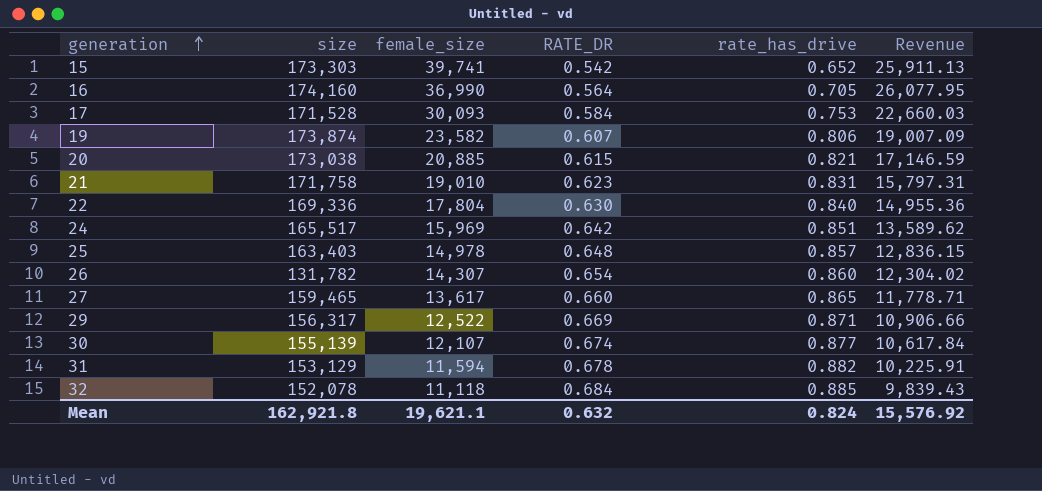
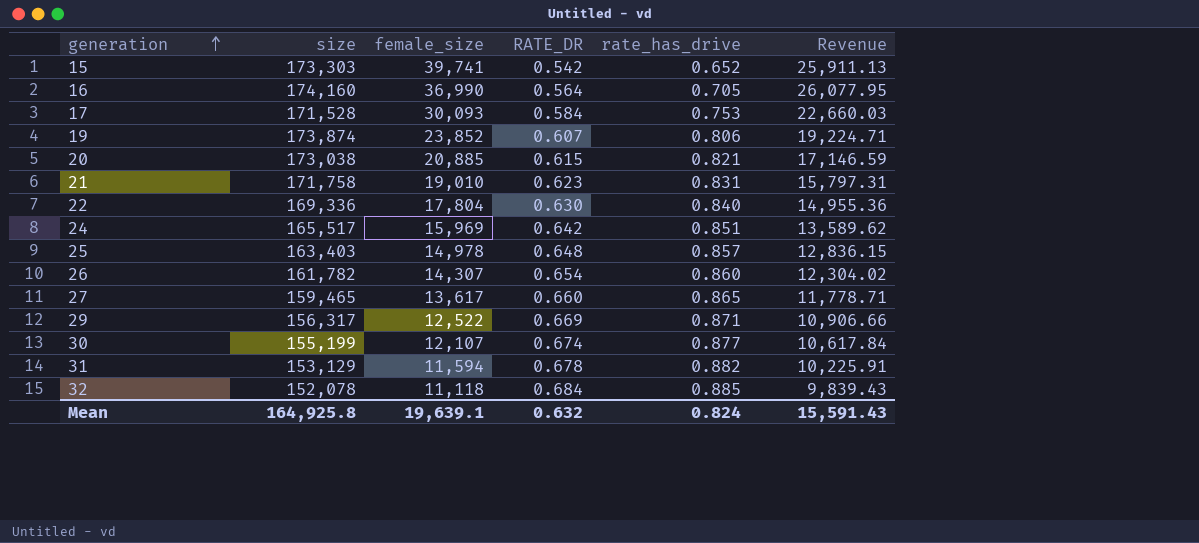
19 | female_size: 23,582 -> 23,852
19 | Revenue: 19,007.09 -> 19,224.71
26 | size: 131,782 -> 161,782
30 | size: 155,139 -> 155,199
Mean | size: 162,921.8 -> 164,925.8
Mean | female_size: 19,621.1 -> 19,639.1
Mean | Revenue: 15,576.92 -> 15,591.43

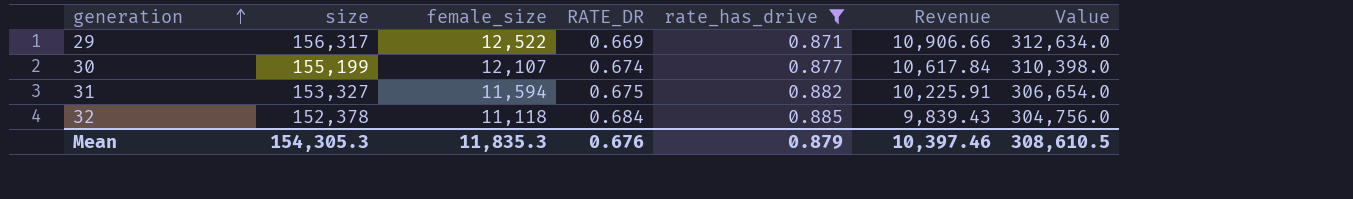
filter: none -> rate_has_drive >= 0.871
column Value | formula: none -> [size] * 2
31 | size: 153,129 -> 153,327
31 | RATE_DR: 0.678 -> 0.675
32 | size: 152,078 -> 152,378
Mean | size: 164,925.8 -> 154,305.3
Mean | female_size: 19,639.1 -> 11,835.3
Mean | RATE_DR: 0.632 -> 0.676
Mean | rate_has_drive: 0.824 -> 0.879
Mean | Revenue: 15,591.43 -> 10,397.46

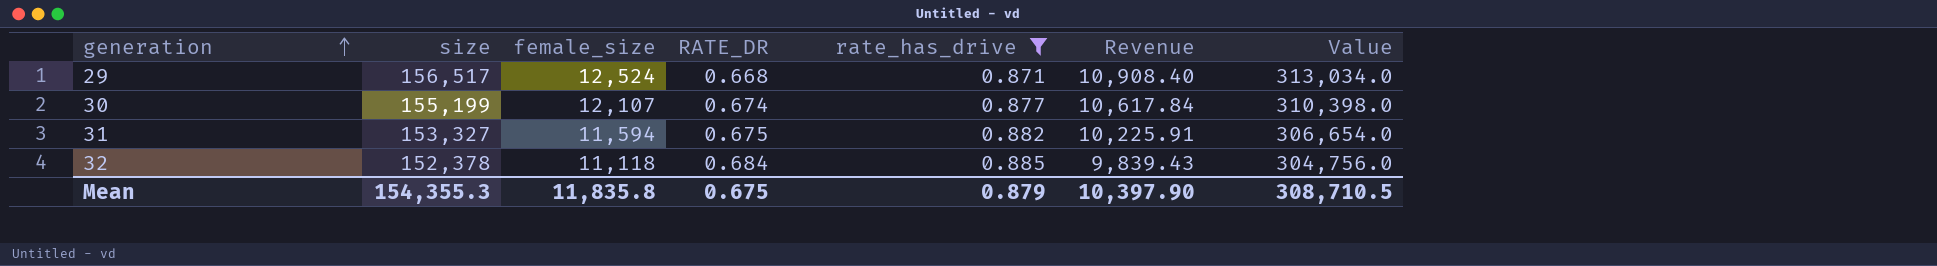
29 | size: 156,317 -> 156,517
29 | female_size: 12,522 -> 12,524
29 | RATE_DR: 0.669 -> 0.668
29 | Revenue: 10,906.66 -> 10,908.40
29 | Value: 312,634.0 -> 313,034.0
Mean | size: 154,305.3 -> 154,355.3
Mean | female_size: 11,835.3 -> 11,835.8
Mean | RATE_DR: 0.676 -> 0.675
Mean | Revenue: 10,397.46 -> 10,397.90
Mean | Value: 308,610.5 -> 308,710.5

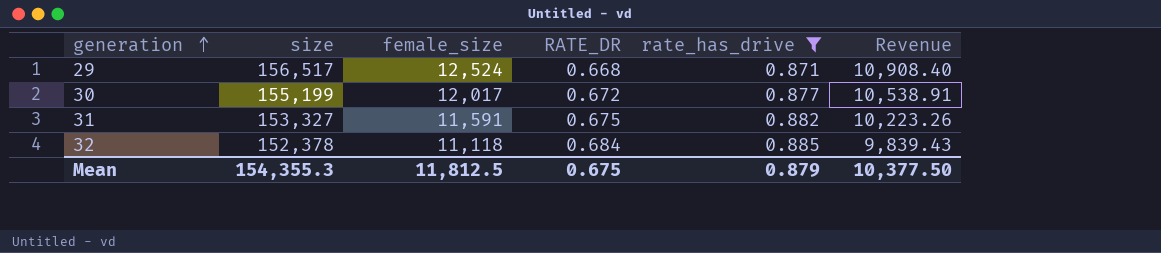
column Value | formula: [size] * 2 -> none
30 | female_size: 12,107 -> 12,017
30 | RATE_DR: 0.674 -> 0.672
30 | Revenue: 10,617.84 -> 10,538.91
31 | female_size: 11,594 -> 11,591
31 | Revenue: 10,225.91 -> 10,223.26
Mean | female_size: 11,835.8 -> 11,812.5
Mean | Revenue: 10,397.90 -> 10,377.50

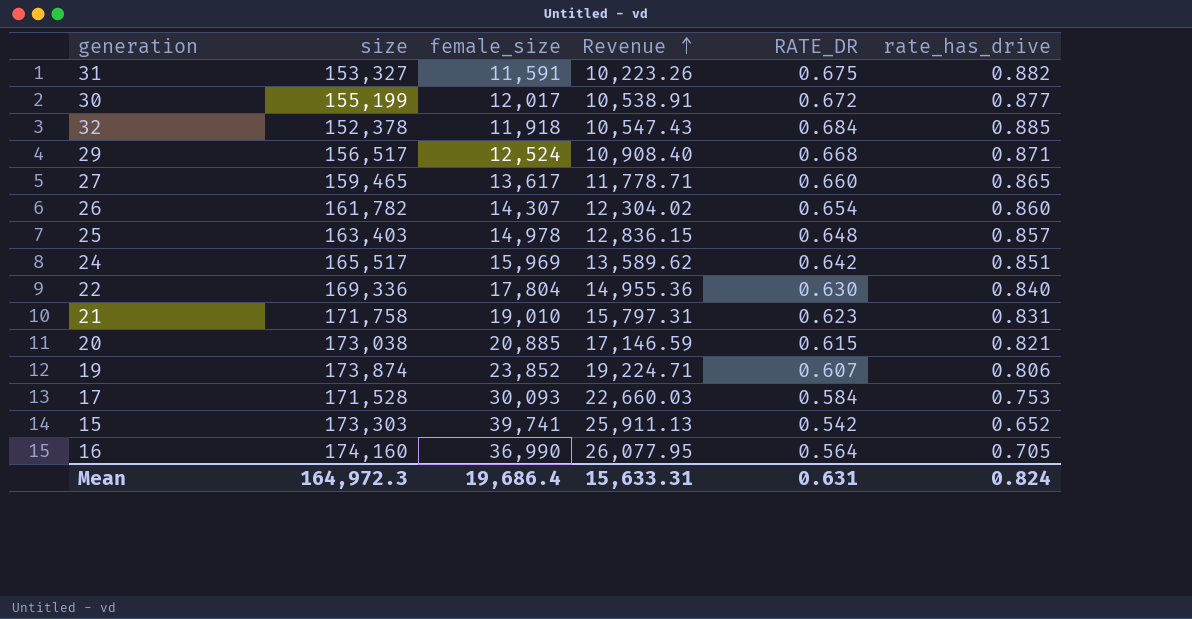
filter: rate_has_drive >= 0.871 -> none
row order: generation ascending -> Revenue ascending
column Revenue | position: 6 -> 4
32 | female_size: 11,118 -> 11,918
32 | Revenue: 9,839.43 -> 10,547.43
Mean | size: 154,355.3 -> 164,972.3
Mean | female_size: 11,812.5 -> 19,686.4
Mean | Revenue: 10,377.50 -> 15,633.31
Mean | RATE_DR: 0.675 -> 0.631
Mean | rate_has_drive: 0.879 -> 0.824

